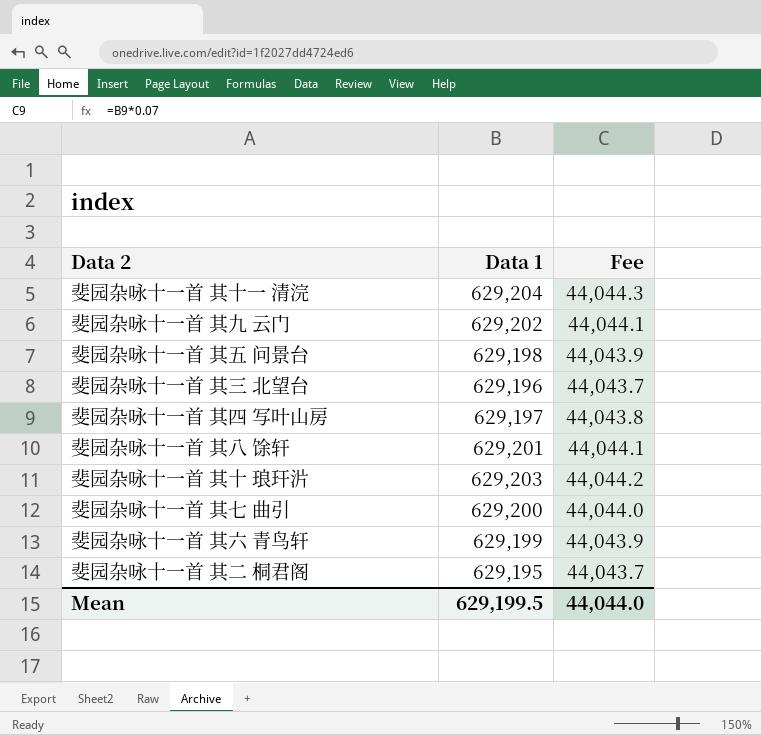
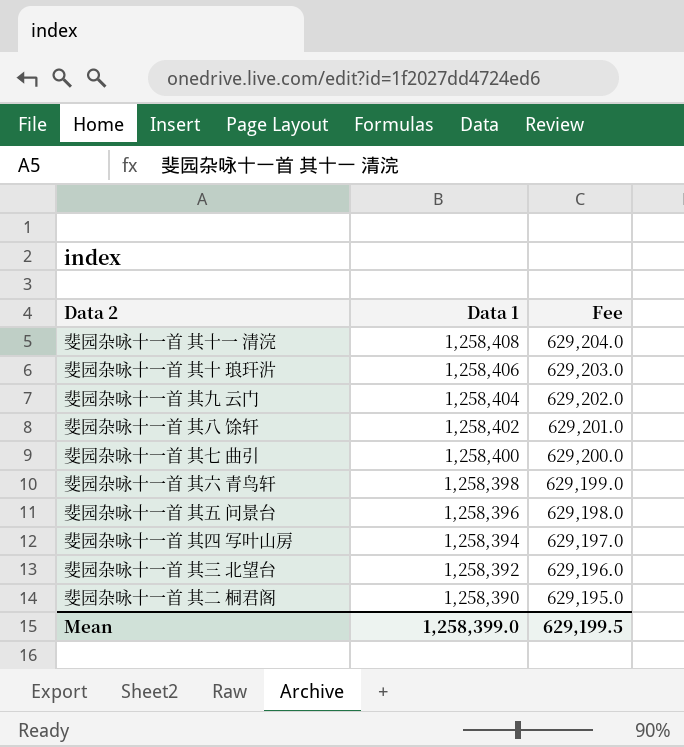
row order: none -> Data 1 descending
column Fee | formula: [Data 1] * 0.07 -> [Data 1] * 0.5
斐园杂咏十一首 其十一 清浣 | Data 1: 629,204 -> 1,258,408
斐园杂咏十一首 其十 琅玕沜 | Data 1: 629,203 -> 1,258,406
斐园杂咏十一首 其九 云门 | Data 1: 629,202 -> 1,258,404
斐园杂咏十一首 其八 馀轩 | Data 1: 629,201 -> 1,258,402
斐园杂咏十一首 其七 曲引 | Data 1: 629,200 -> 1,258,400
斐园杂咏十一首 其六 青鸟轩 | Data 1: 629,199 -> 1,258,398
斐园杂咏十一首 其五 问景台 | Data 1: 629,198 -> 1,258,396
斐园杂咏十一首 其四 写叶山房 | Data 1: 629,197 -> 1,258,394
斐园杂咏十一首 其三 北望台 | Data 1: 629,196 -> 1,258,392
斐园杂咏十一首 其二 桐君阁 | Data 1: 629,195 -> 1,258,390
Mean | Data 1: 629,199.5 -> 1,258,399.0
Mean | Fee: 44,044.0 -> 629,199.5

